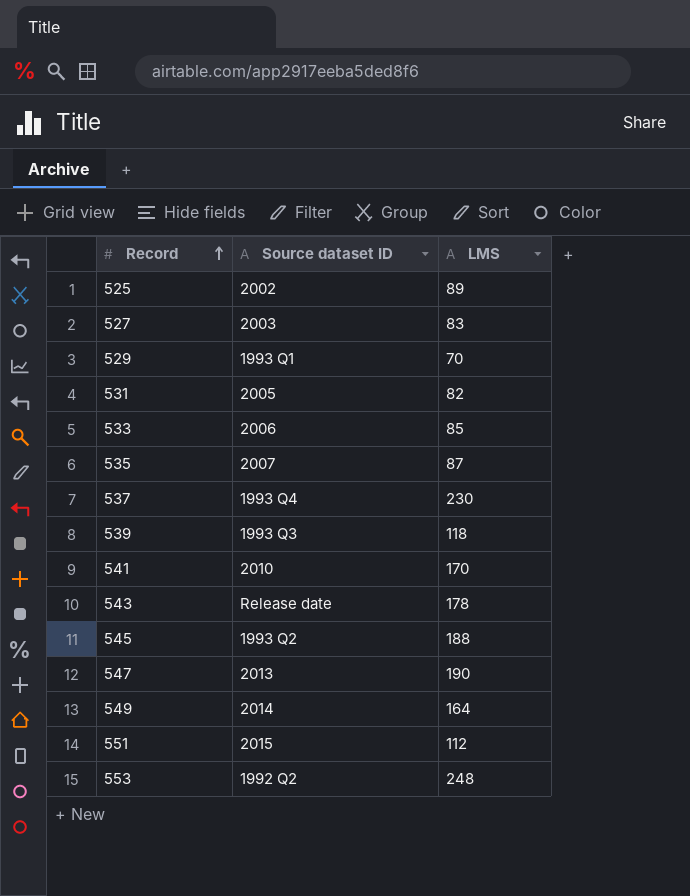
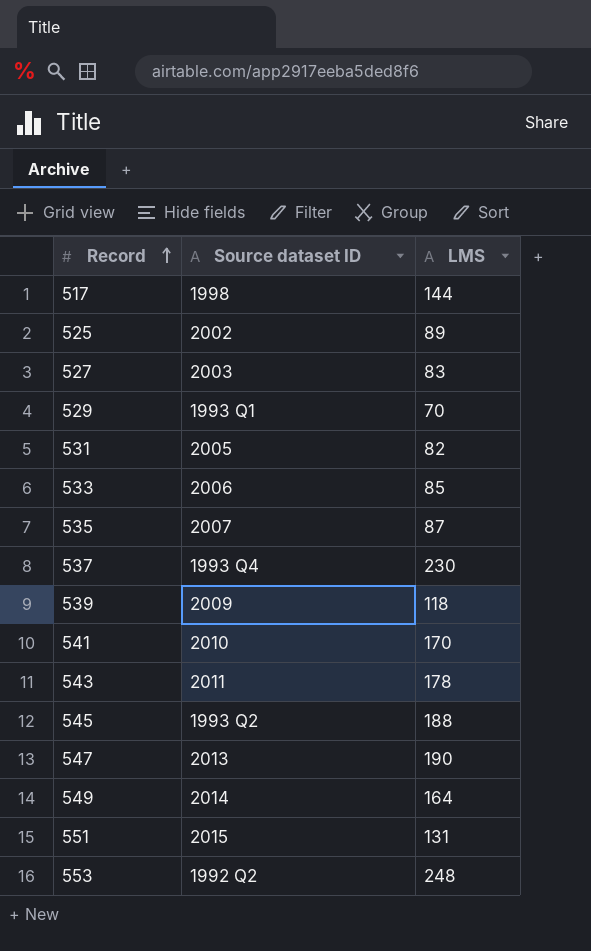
row 517: none -> 1998 | 144
539 | Source dataset ID: 1993 Q3 -> 2009
543 | Source dataset ID: Release date -> 2011
551 | LMS: 112 -> 131

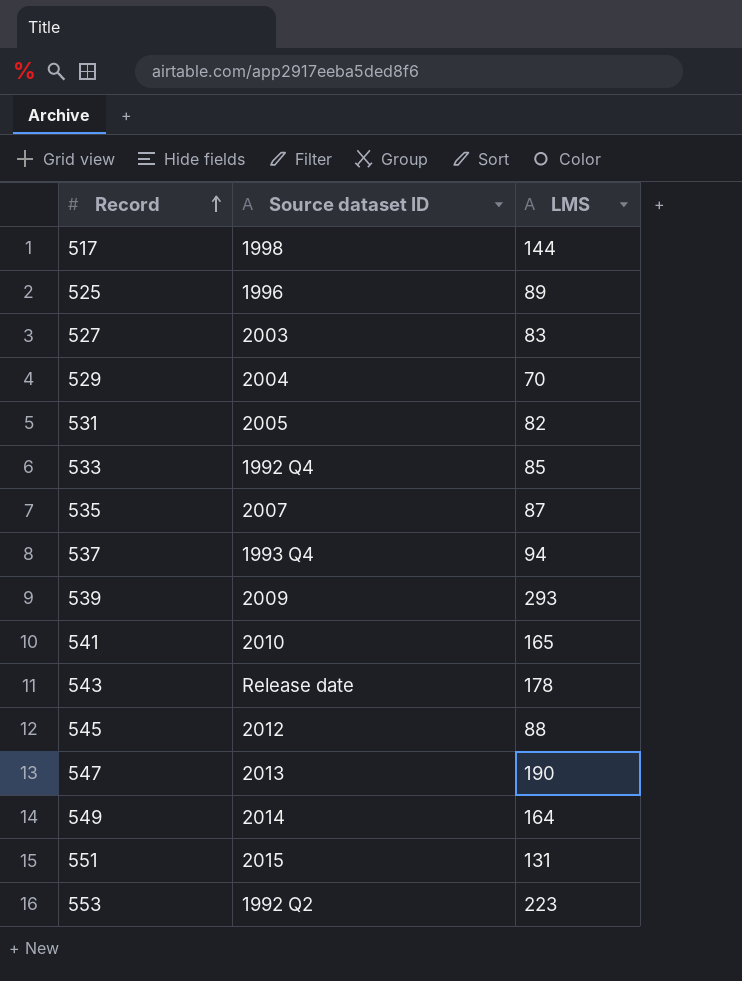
525 | Source dataset ID: 2002 -> 1996
529 | Source dataset ID: 1993 Q1 -> 2004
533 | Source dataset ID: 2006 -> 1992 Q4
537 | LMS: 230 -> 94
539 | LMS: 118 -> 293
541 | LMS: 170 -> 165
543 | Source dataset ID: 2011 -> Release date
545 | Source dataset ID: 1993 Q2 -> 2012
545 | LMS: 188 -> 88
553 | LMS: 248 -> 223

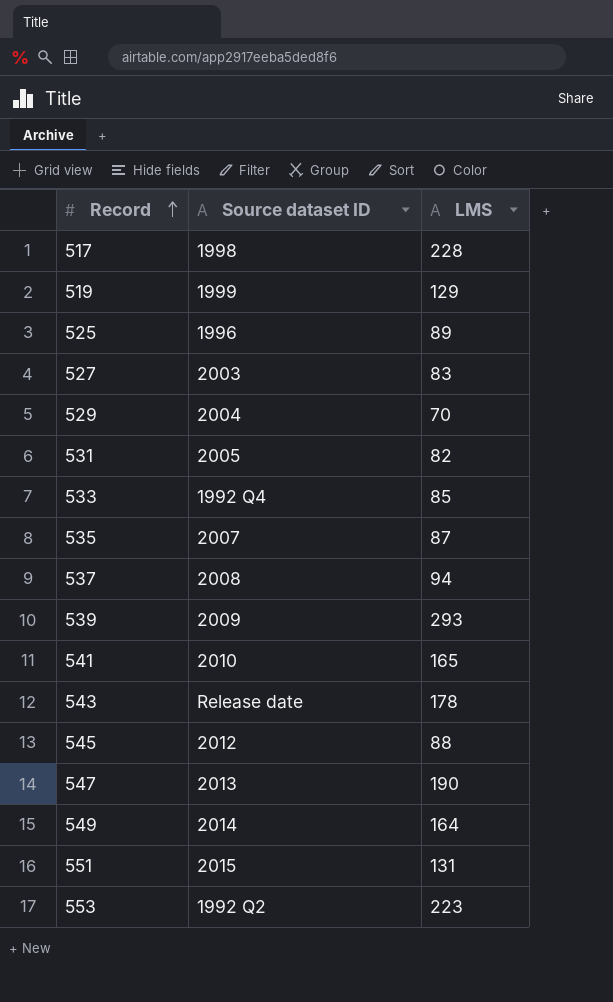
517 | LMS: 144 -> 228
row 519: none -> 1999 | 129
537 | Source dataset ID: 1993 Q4 -> 2008

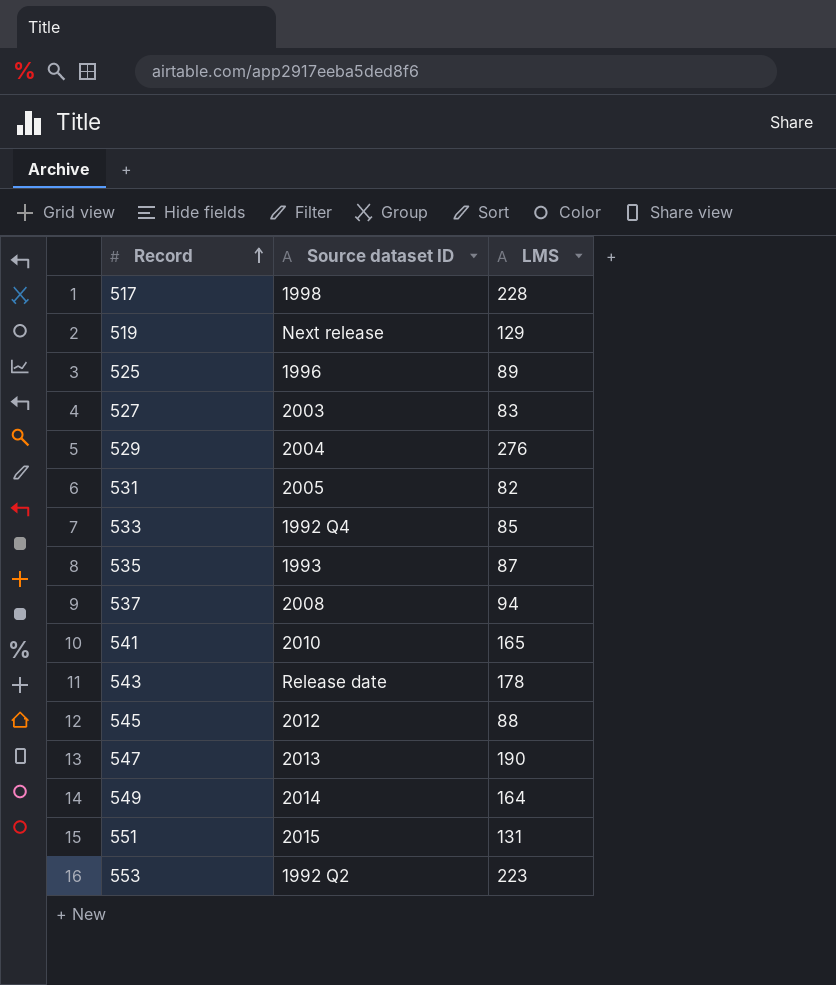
row 539: 2009 | 293 -> none
519 | Source dataset ID: 1999 -> Next release
529 | LMS: 70 -> 276
535 | Source dataset ID: 2007 -> 1993

